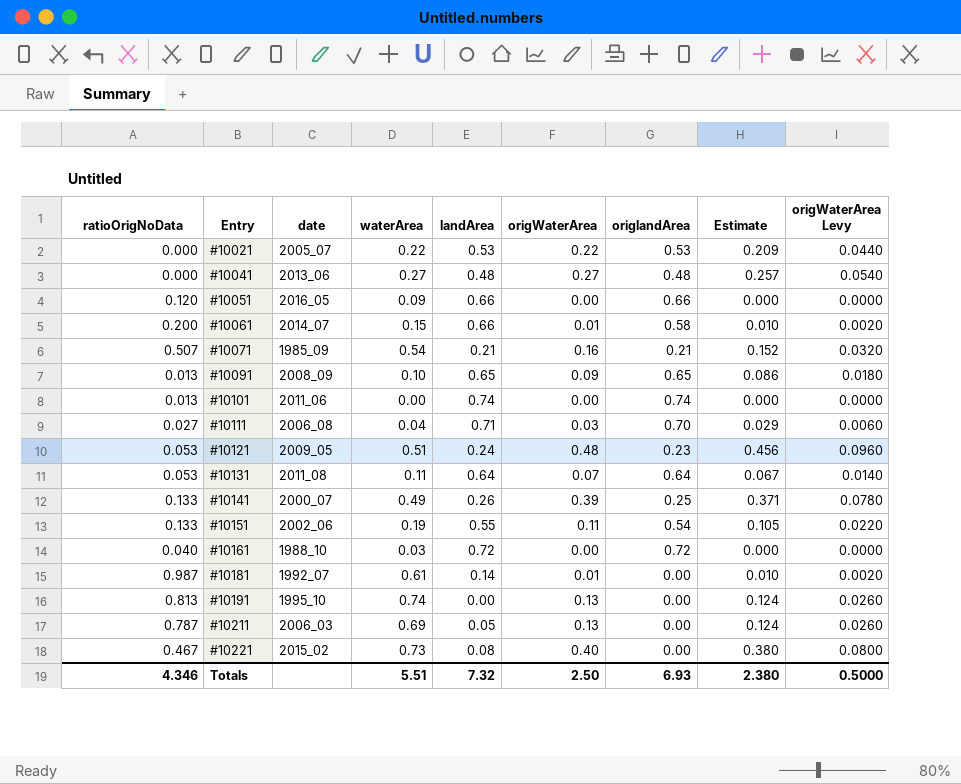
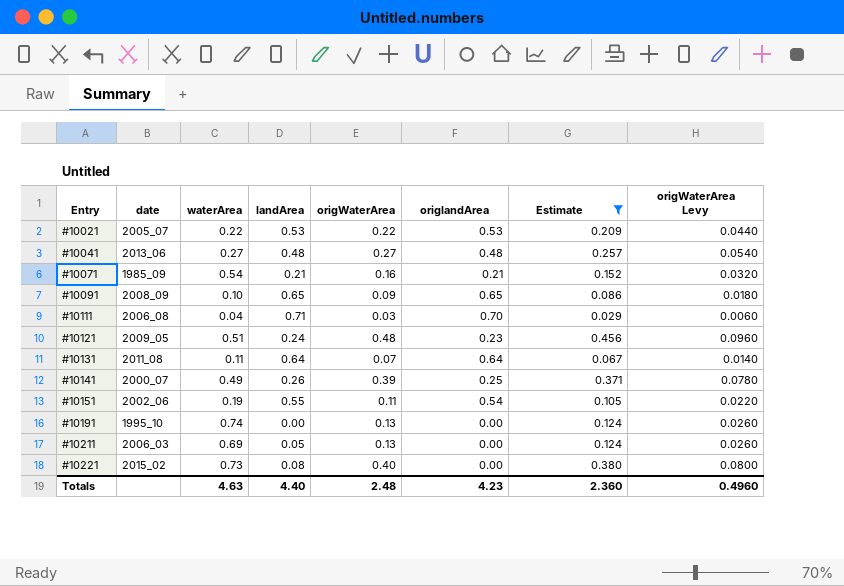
filter: none -> Estimate >= 0.029
column ratioOrigNoData | position: 1 -> none
Totals | waterArea: 5.51 -> 4.63
Totals | landArea: 7.32 -> 4.40
Totals | origWaterArea: 2.50 -> 2.48
Totals | origlandArea: 6.93 -> 4.23
Totals | Estimate: 2.380 -> 2.360
Totals | origWaterArea Levy: 0.5000 -> 0.4960

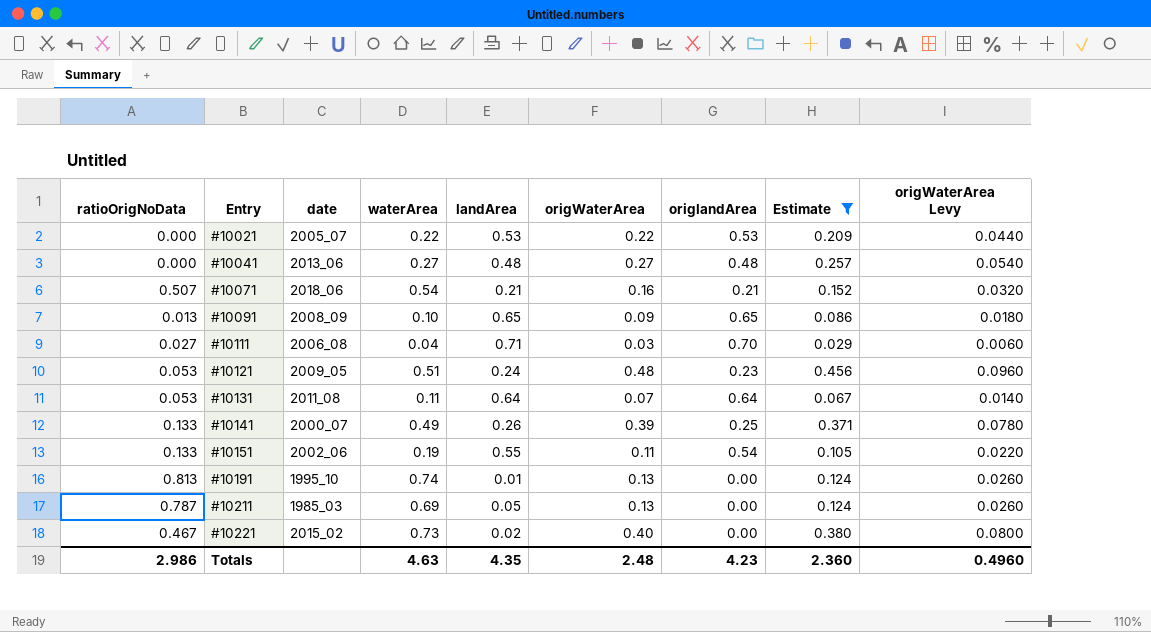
column ratioOrigNoData | position: none -> 1
#10071 | date: 1985_09 -> 2018_06
#10191 | landArea: 0.00 -> 0.01
#10211 | date: 2006_03 -> 1985_03
#10221 | landArea: 0.08 -> 0.02
Totals | landArea: 4.40 -> 4.35

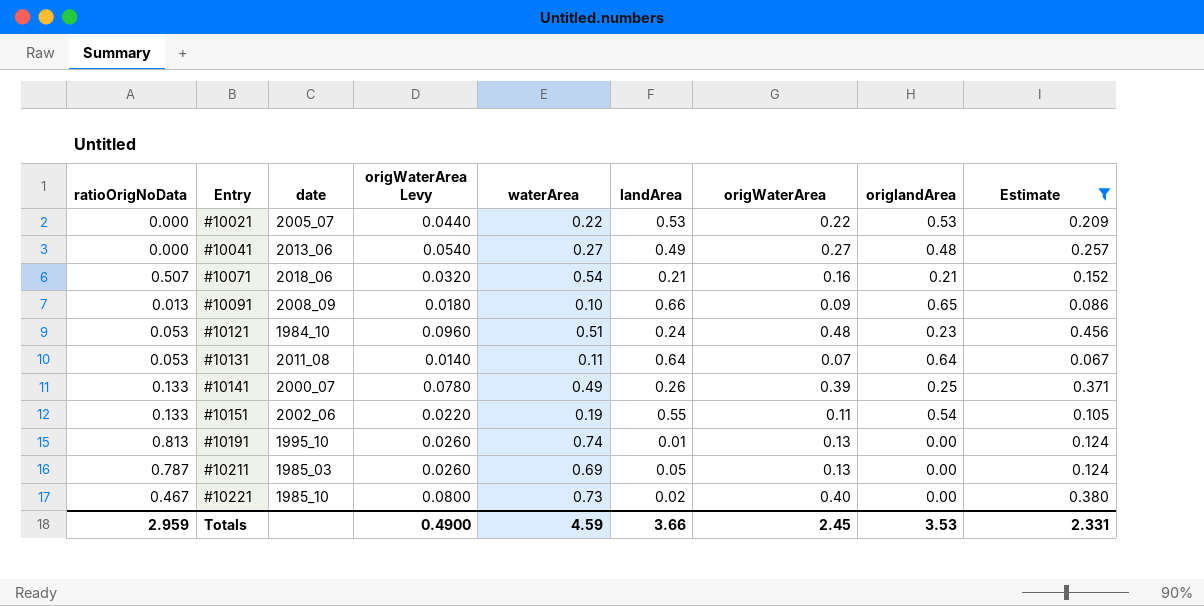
column origWaterArea Levy | position: 9 -> 4
row #10111: 0.027 | 2006_08 | 0.04 | 0.71 | 0.03 | 0.70 | 0.029 | 0.0060 -> none
#10041 | landArea: 0.48 -> 0.49
#10091 | landArea: 0.65 -> 0.66
#10121 | date: 2009_05 -> 1984_10
#10221 | date: 2015_02 -> 1985_10
Totals | ratioOrigNoData: 2.986 -> 2.959
Totals | origWaterArea Levy: 0.4960 -> 0.4900
Totals | waterArea: 4.63 -> 4.59
Totals | landArea: 4.35 -> 3.66
Totals | origWaterArea: 2.48 -> 2.45
Totals | origlandArea: 4.23 -> 3.53
Totals | Estimate: 2.360 -> 2.331

